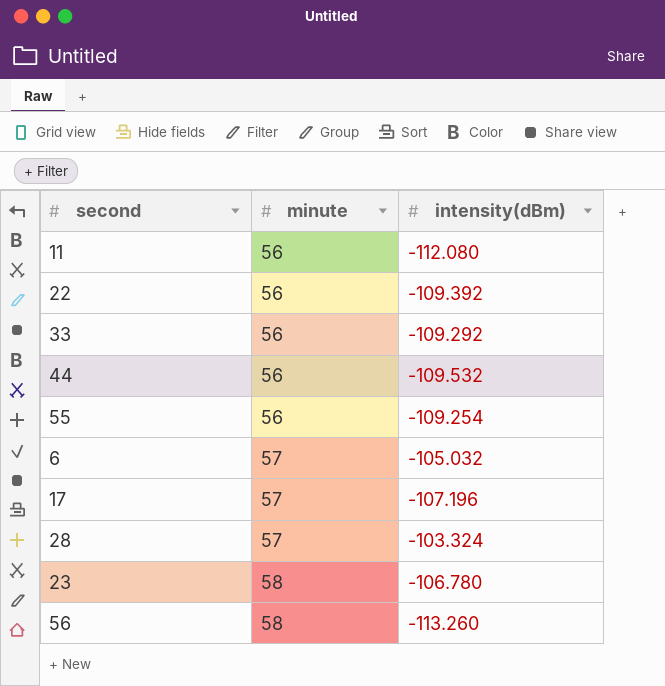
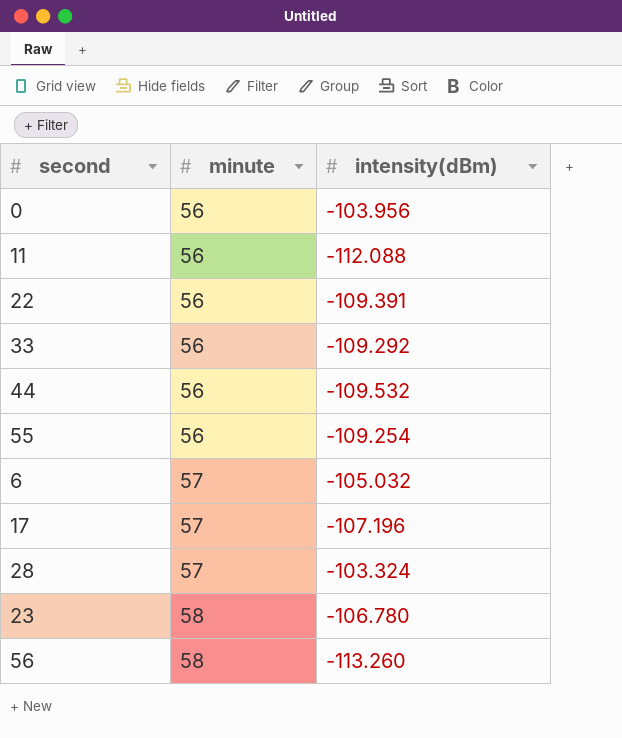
row 0: none -> 56 | -103.956
11 | intensity(dBm): -112.080 -> -112.088
22 | intensity(dBm): -109.392 -> -109.391

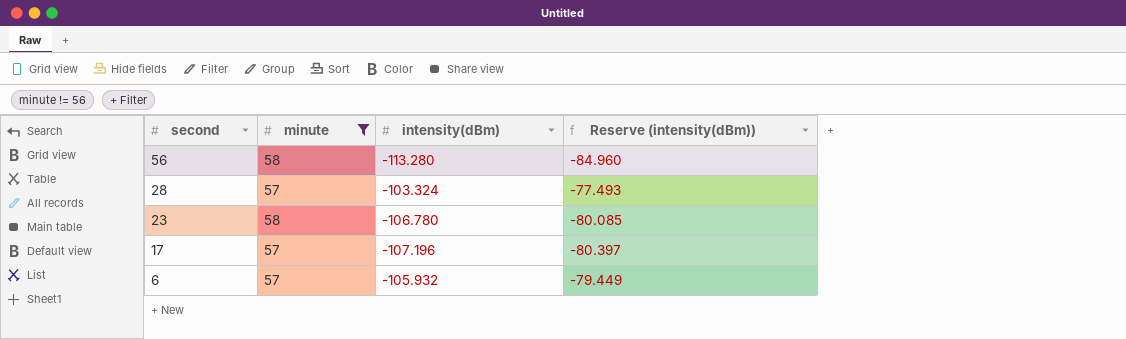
filter: none -> minute != 56
row order: minute ascending -> second descending
column Reserve (intensity(dBm)) | formula: none -> [intensity(dBm)] * 0.75
56 | intensity(dBm): -113.260 -> -113.280
6 | intensity(dBm): -105.032 -> -105.932

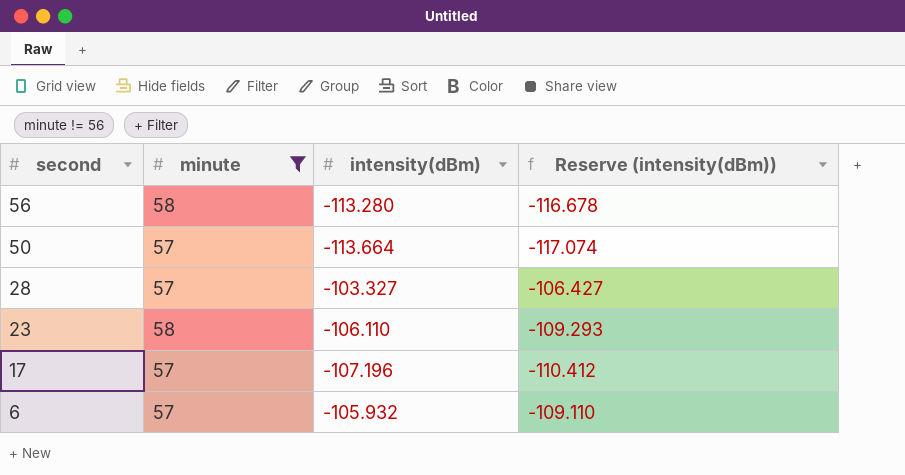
column Reserve (intensity(dBm)) | formula: [intensity(dBm)] * 0.75 -> [intensity(dBm)] * 1.03
row 50: none -> 57 | -113.664 | -117.074
28 | intensity(dBm): -103.324 -> -103.327
23 | intensity(dBm): -106.780 -> -106.110

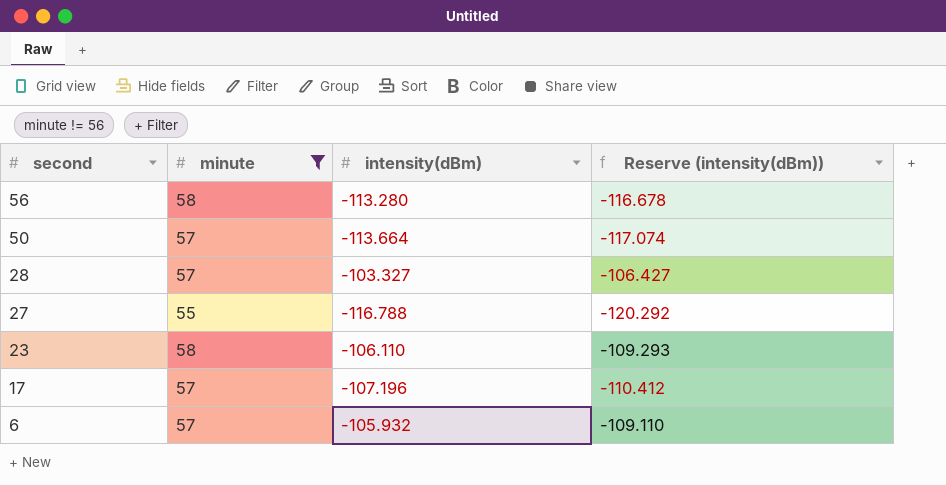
row 27: none -> 55 | -116.788 | -120.292

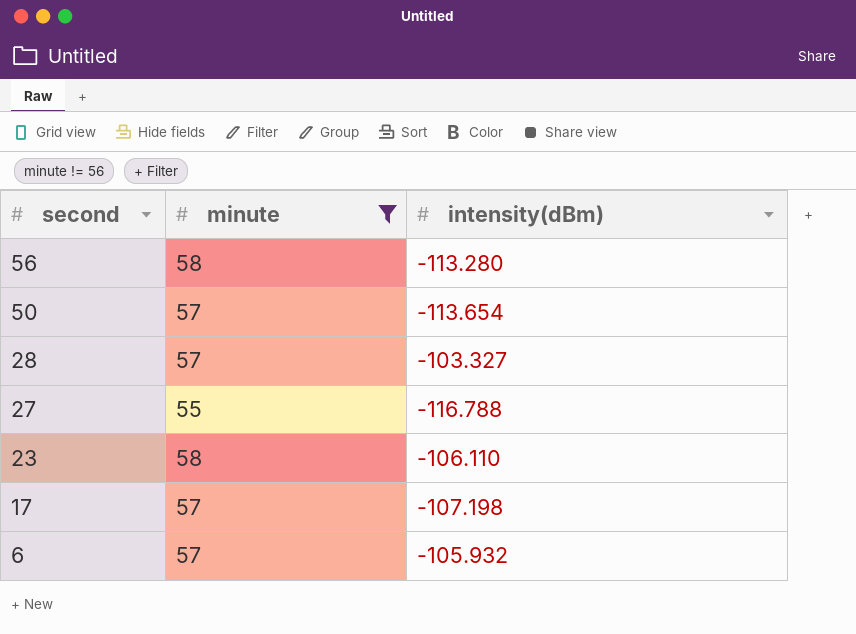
column Reserve (intensity(dBm)) | formula: [intensity(dBm)] * 1.03 -> none
50 | intensity(dBm): -113.664 -> -113.654
17 | intensity(dBm): -107.196 -> -107.198

